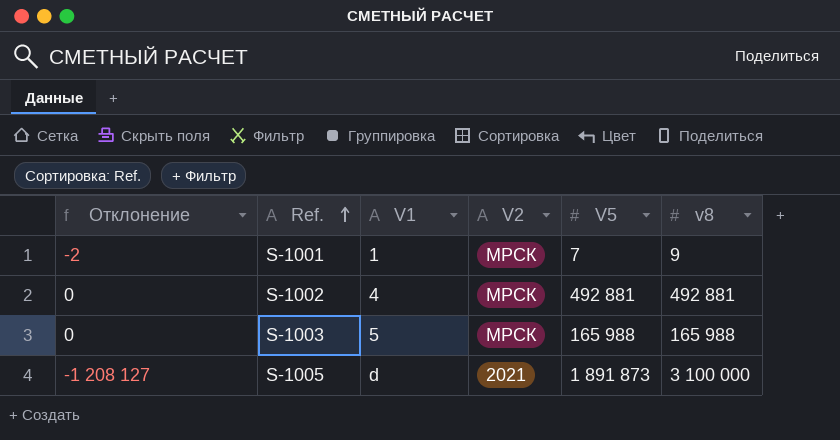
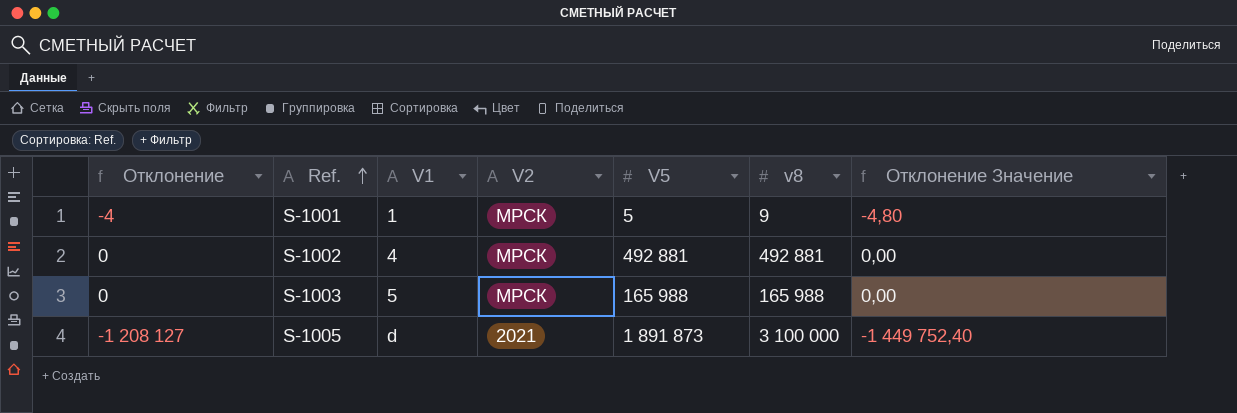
column Отклонение Значение | formula: none -> [Отклонение] * 1,2
S-1001 | Отклонение: -2 -> -4
S-1001 | V5: 7 -> 5

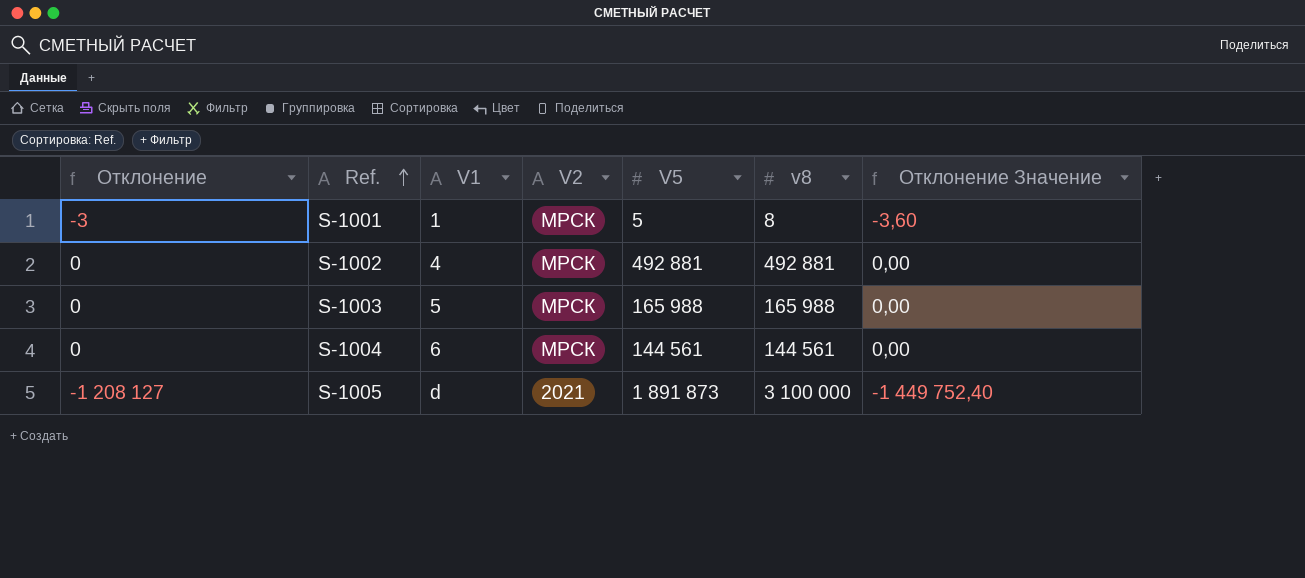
S-1001 | Отклонение: -4 -> -3
S-1001 | v8: 9 -> 8
S-1001 | Отклонение Значение: -4,80 -> -3,60
row S-1004: none -> 0 | 6 | МРСК | 144 561 | 144 561 | 0,00

